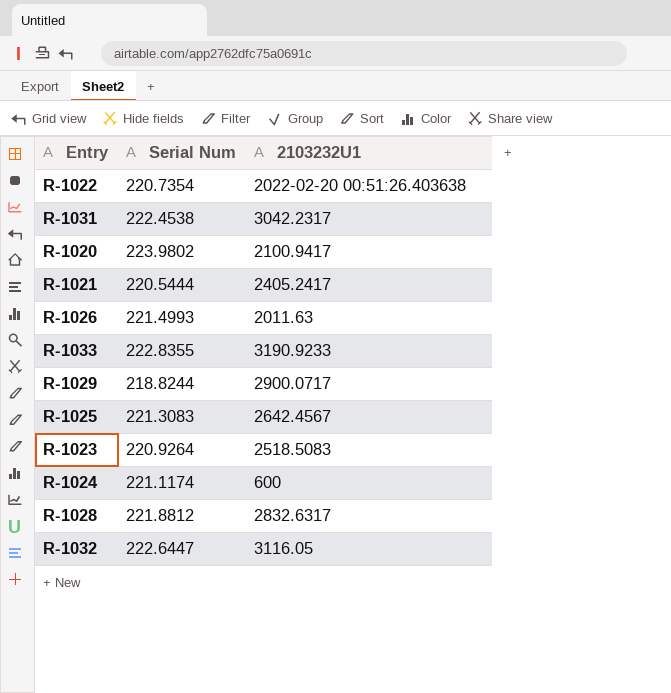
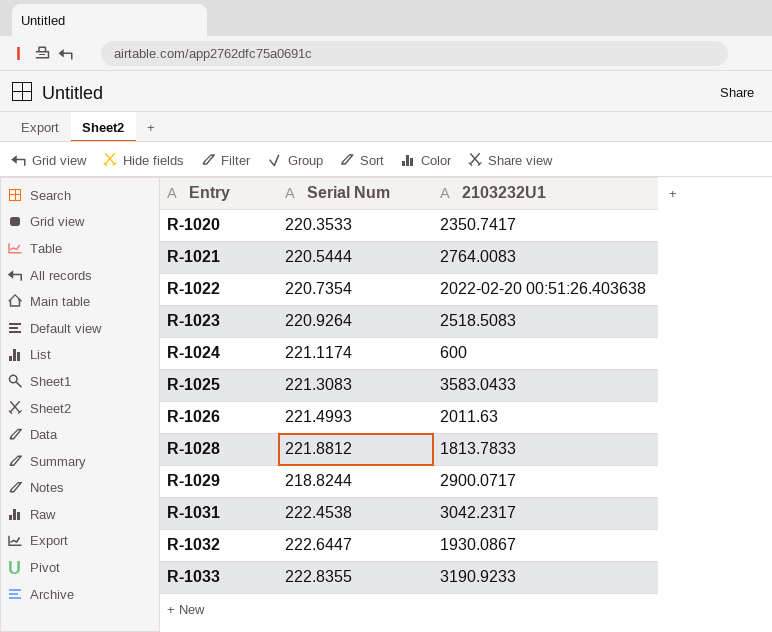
row order: none -> Entry ascending
R-1020 | Serial Num: 223.9802 -> 220.3533
R-1020 | 2103232U1: 2100.9417 -> 2350.7417
R-1021 | 2103232U1: 2405.2417 -> 2764.0083
R-1025 | 2103232U1: 2642.4567 -> 3583.0433
R-1028 | 2103232U1: 2832.6317 -> 1813.7833
R-1032 | 2103232U1: 3116.05 -> 1930.0867

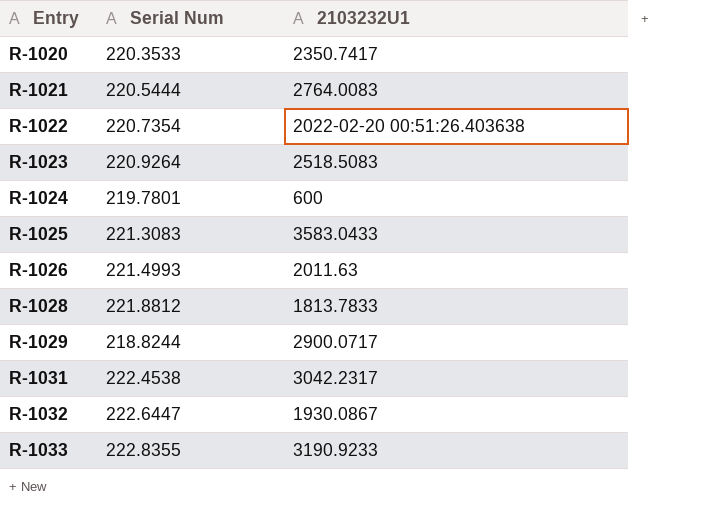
R-1024 | Serial Num: 221.1174 -> 219.7801

